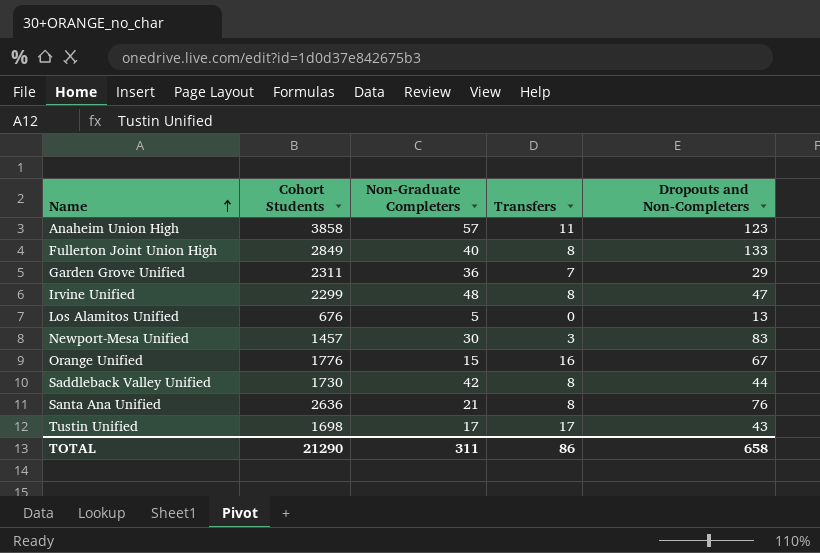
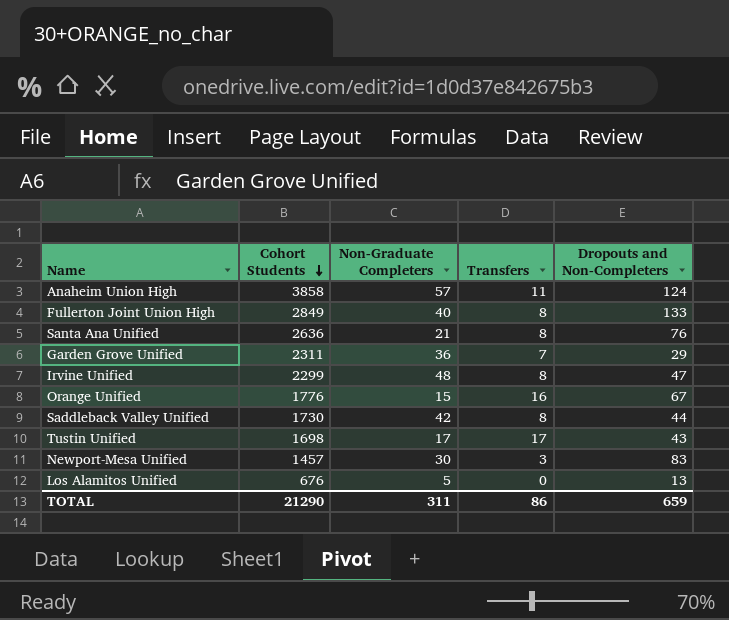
row order: Name ascending -> Cohort Students descending
Anaheim Union High | Dropouts and Non-Completers: 123 -> 124
TOTAL | Dropouts and Non-Completers: 658 -> 659

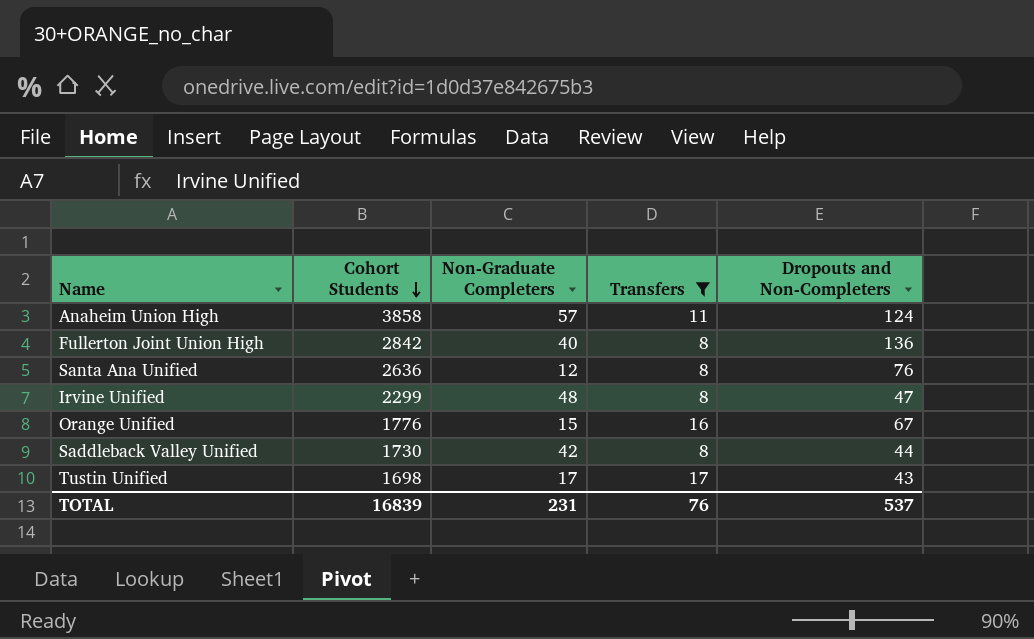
filter: none -> Transfers >= 8
Fullerton Joint Union High | Cohort Students: 2849 -> 2842
Fullerton Joint Union High | Dropouts and Non-Completers: 133 -> 136
Santa Ana Unified | Non-Graduate Completers: 21 -> 12
TOTAL | Cohort Students: 21290 -> 16839
TOTAL | Non-Graduate Completers: 311 -> 231
TOTAL | Transfers: 86 -> 76
TOTAL | Dropouts and Non-Completers: 659 -> 537

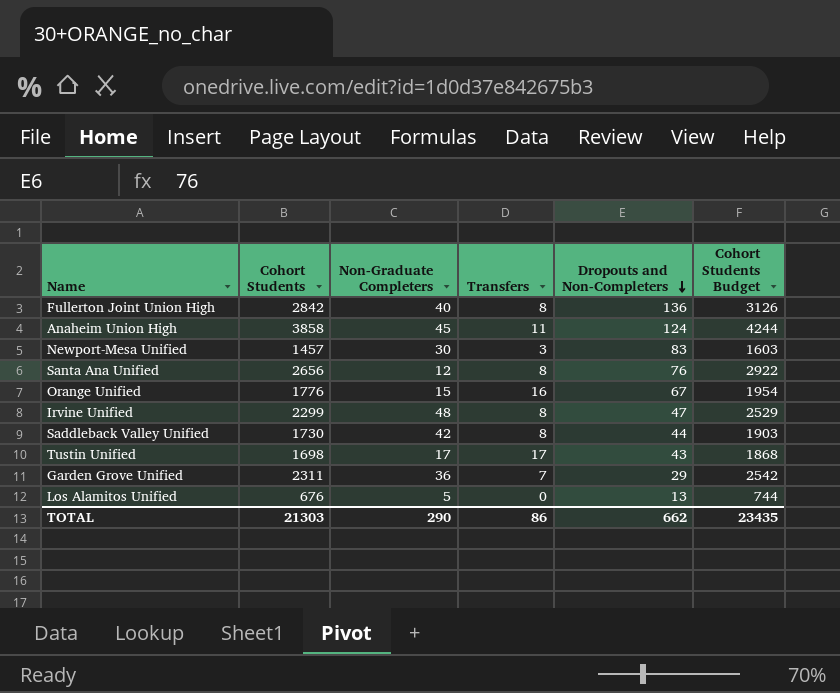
filter: Transfers >= 8 -> none
row order: Cohort Students descending -> Dropouts and Non-Completers descending
column Cohort Students Budget | formula: none -> [Cohort Students] * 1.1
Anaheim Union High | Non-Graduate Completers: 57 -> 45
Santa Ana Unified | Cohort Students: 2636 -> 2656
TOTAL | Cohort Students: 16839 -> 21303
TOTAL | Non-Graduate Completers: 231 -> 290
TOTAL | Transfers: 76 -> 86
TOTAL | Dropouts and Non-Completers: 537 -> 662

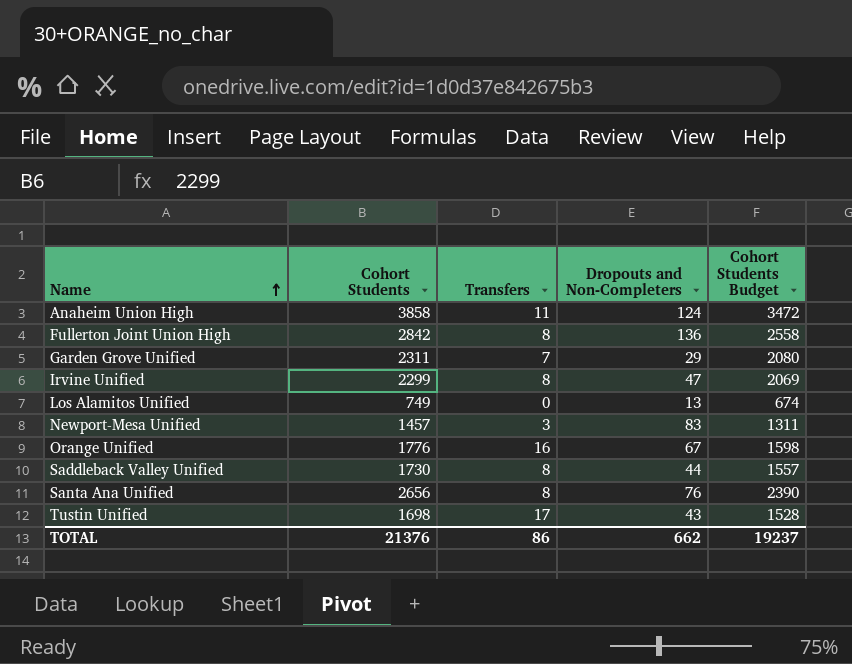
row order: Dropouts and Non-Completers descending -> Name ascending
column Non-Graduate Completers | position: 3 -> none
column Cohort Students Budget | formula: [Cohort Students] * 1.1 -> [Cohort Students] * 0.9
Los Alamitos Unified | Cohort Students: 676 -> 749
TOTAL | Cohort Students: 21303 -> 21376
TOTAL | Cohort Students Budget: 23435 -> 19237

